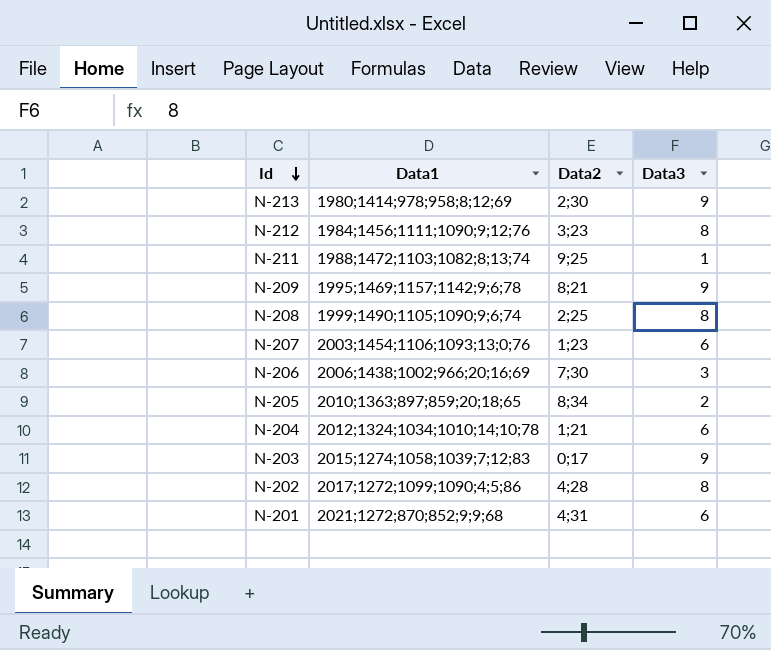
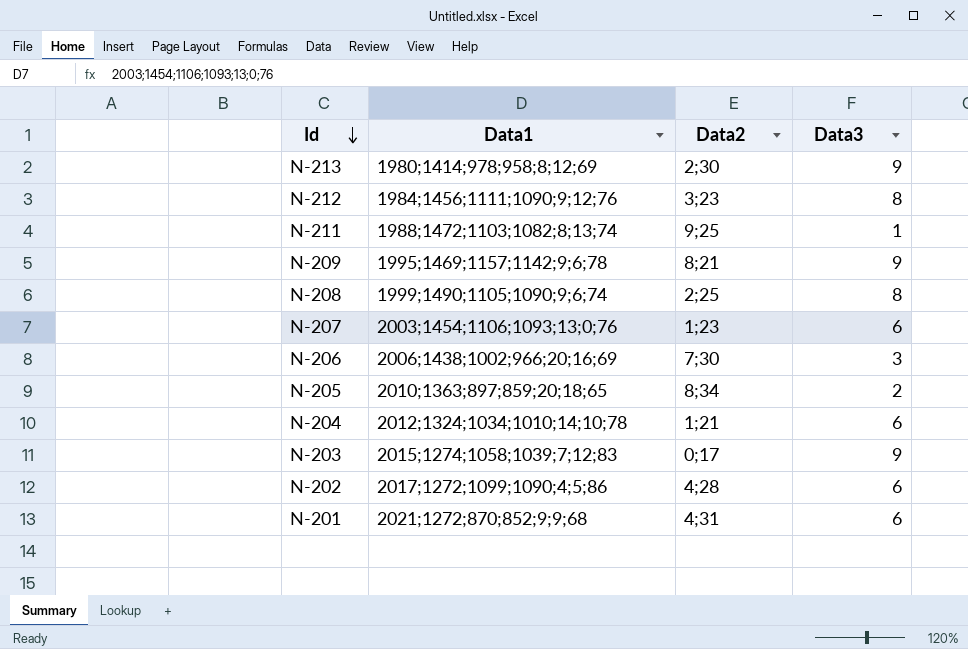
N-202 | Data3: 8 -> 6

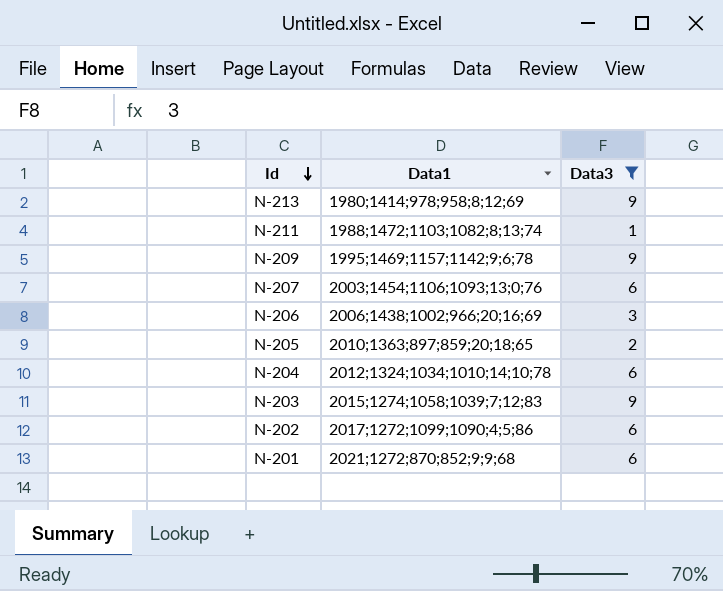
filter: none -> Data3 != 8
column Data2 | position: 3 -> none

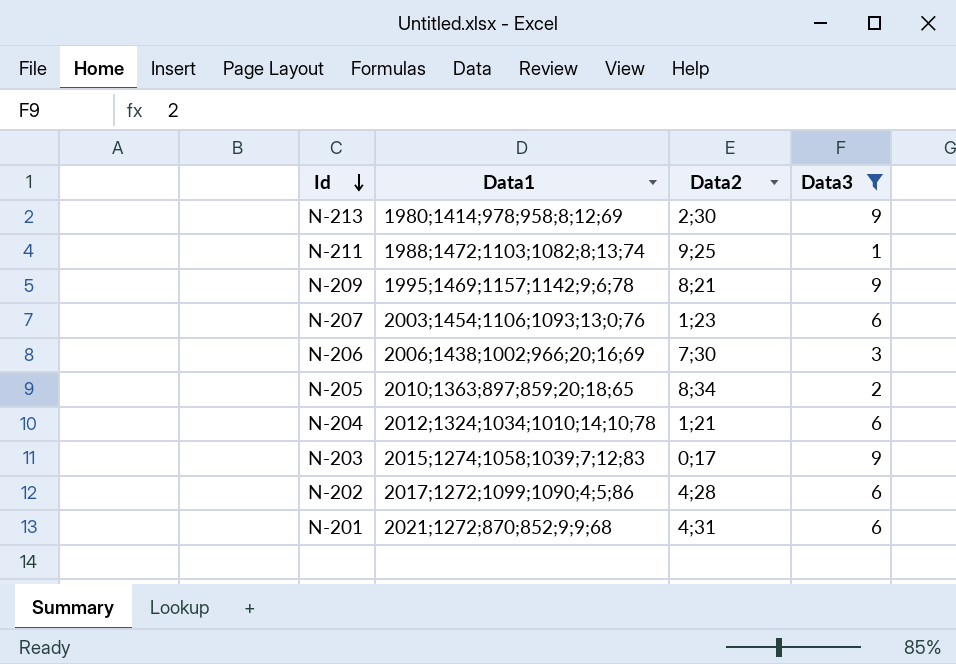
column Data2 | position: none -> 3

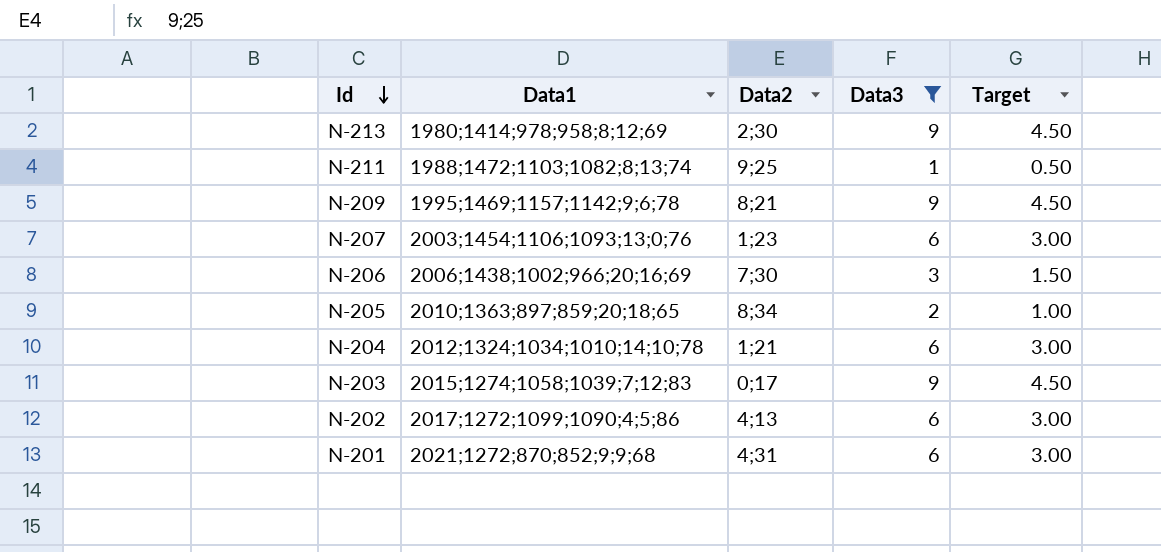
column Target | formula: none -> [Data3] * 0.5
N-202 | Data2: 4;28 -> 4;13

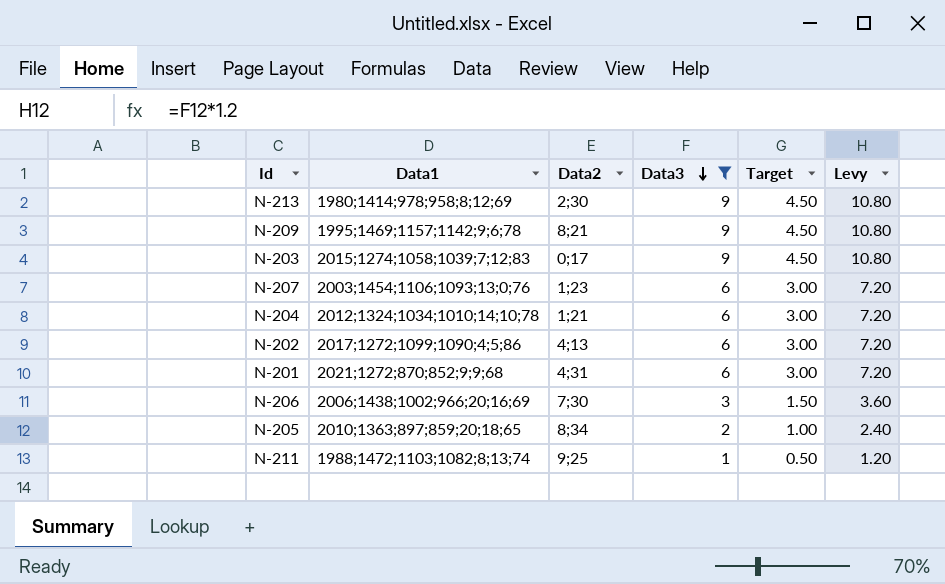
row order: Id descending -> Data3 descending
column Levy | formula: none -> [Data3] * 1.2

